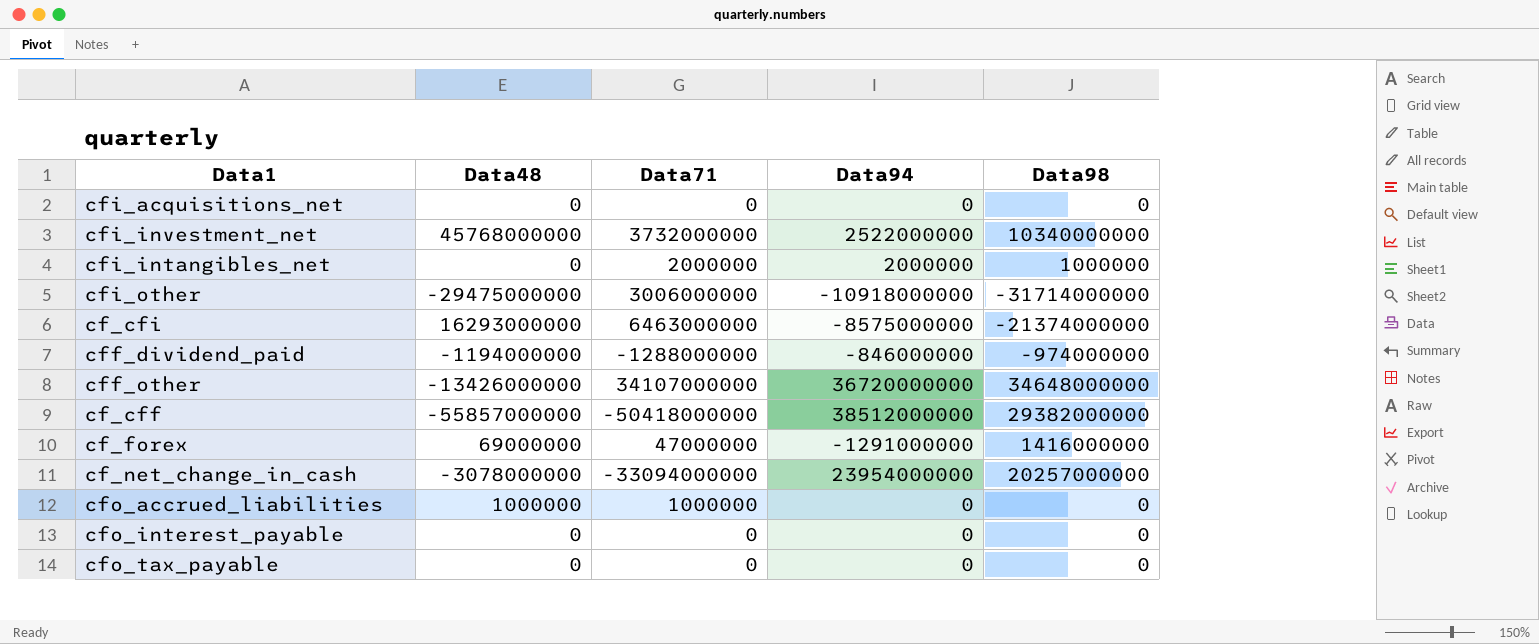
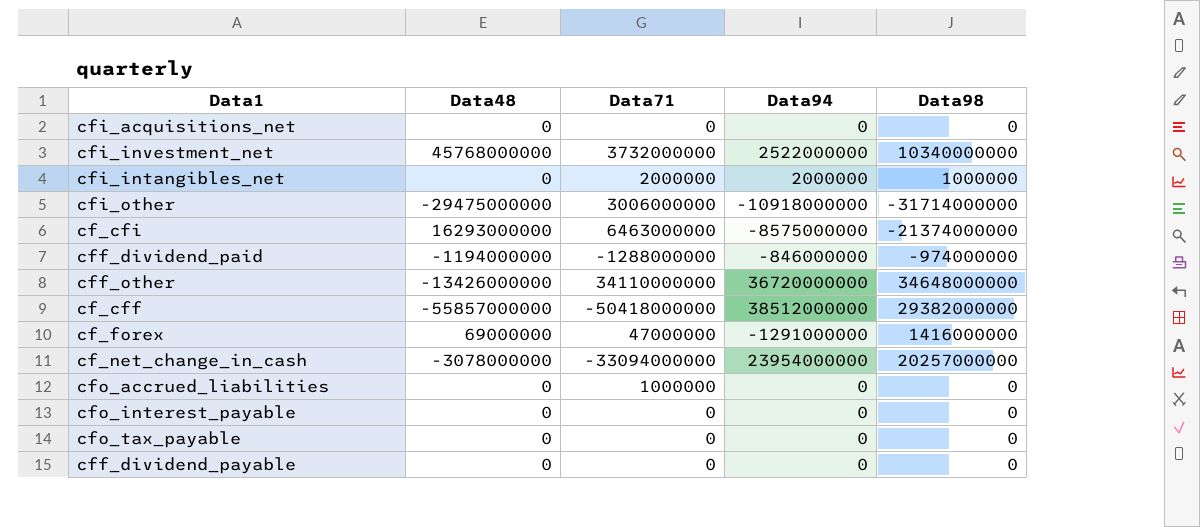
cff_other | Data71: 34107000000 -> 34110000000
cfo_accrued_liabilities | Data48: 1000000 -> 0
row cff_dividend_payable: none -> 0 | 0 | 0 | 0

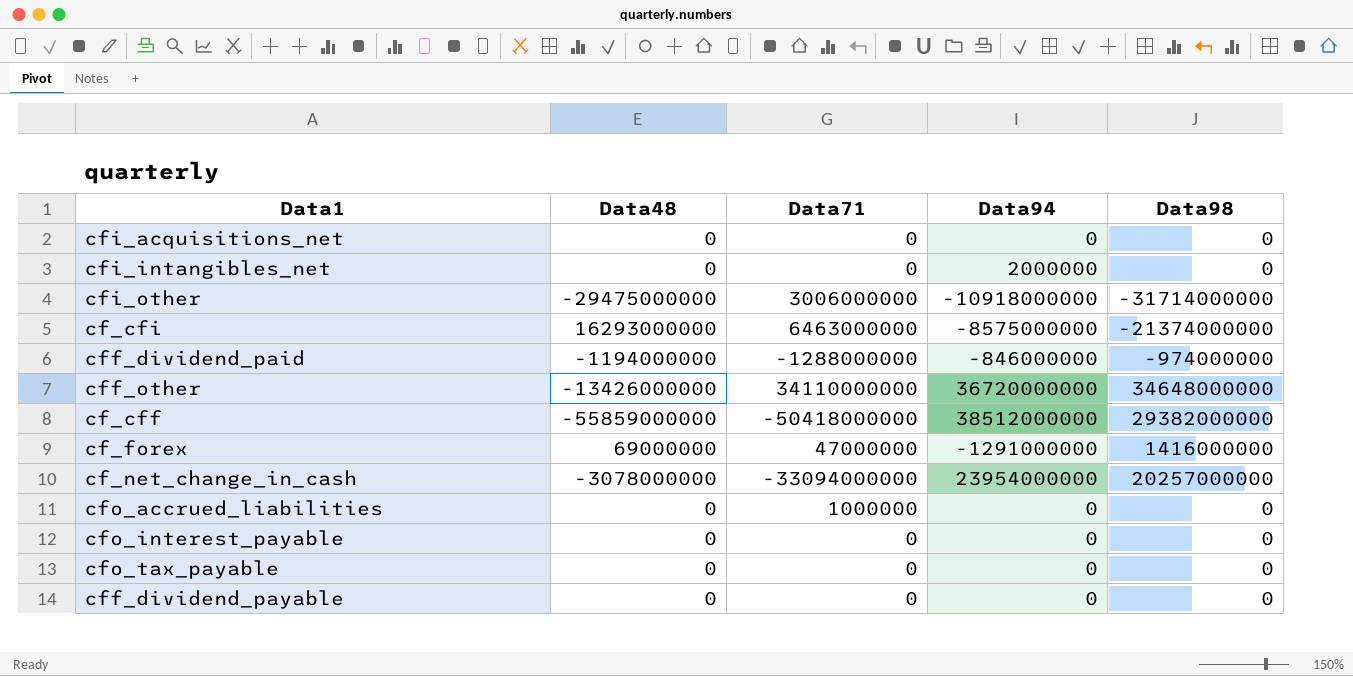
row cfi_investment_net: 45768000000 | 3732000000 | 2522000000 | 10340000000 -> none
cfi_intangibles_net | Data71: 2000000 -> 0
cfi_intangibles_net | Data98: 1000000 -> 0
cf_cff | Data48: -55857000000 -> -55859000000

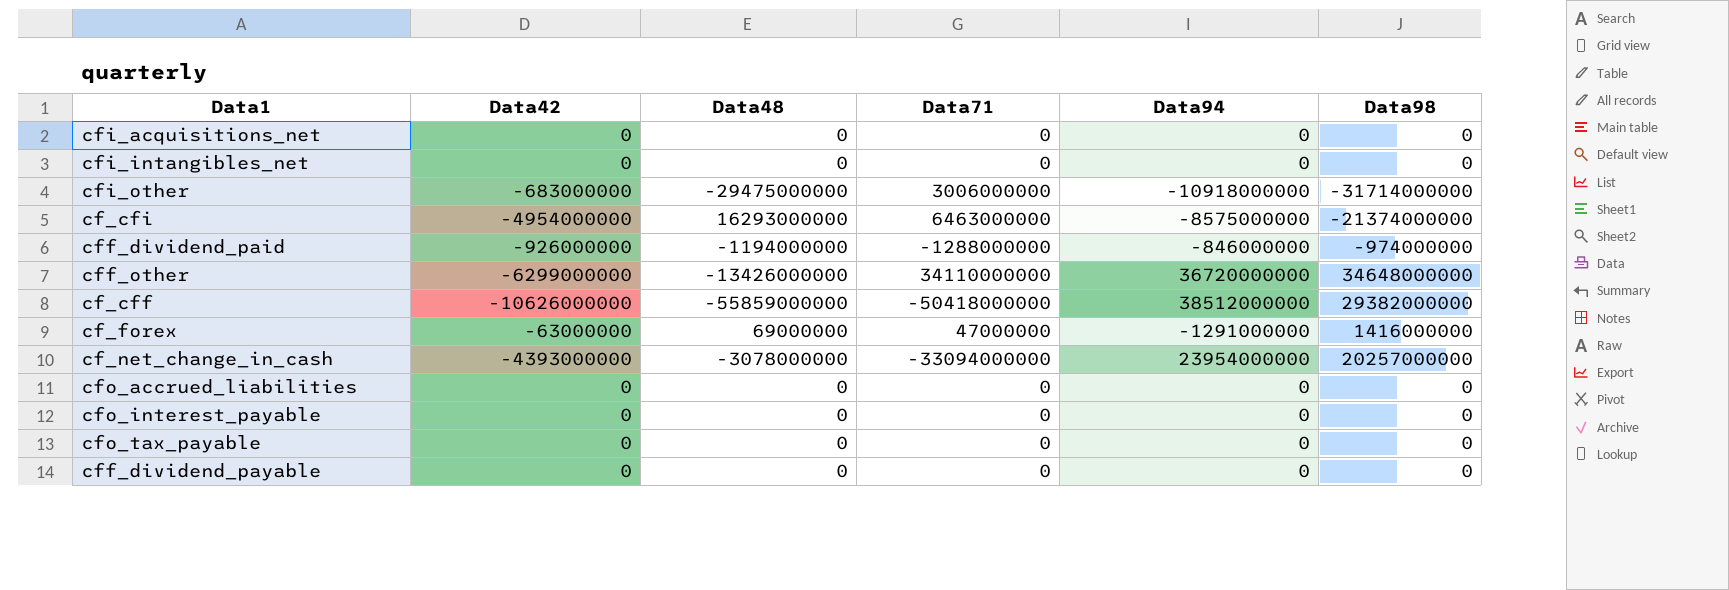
column Data42 | position: none -> 2
cfi_intangibles_net | Data94: 2000000 -> 0
cfo_accrued_liabilities | Data71: 1000000 -> 0

